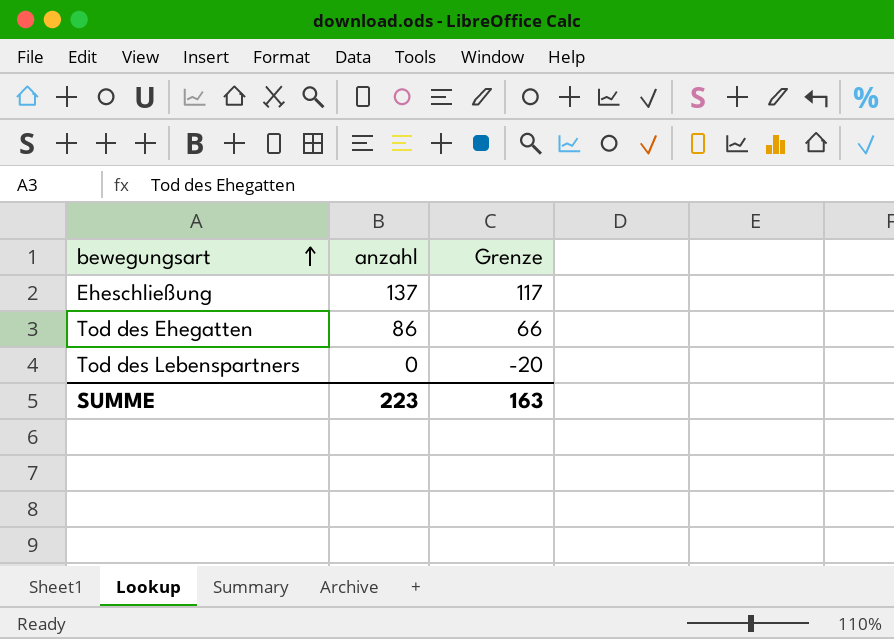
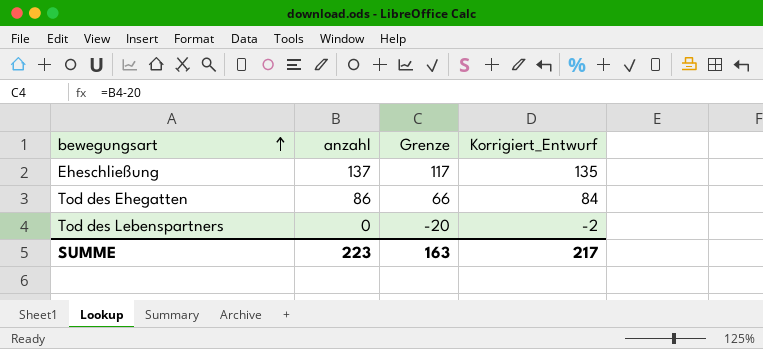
column Korrigiert_Entwurf | formula: none -> [anzahl] - 2

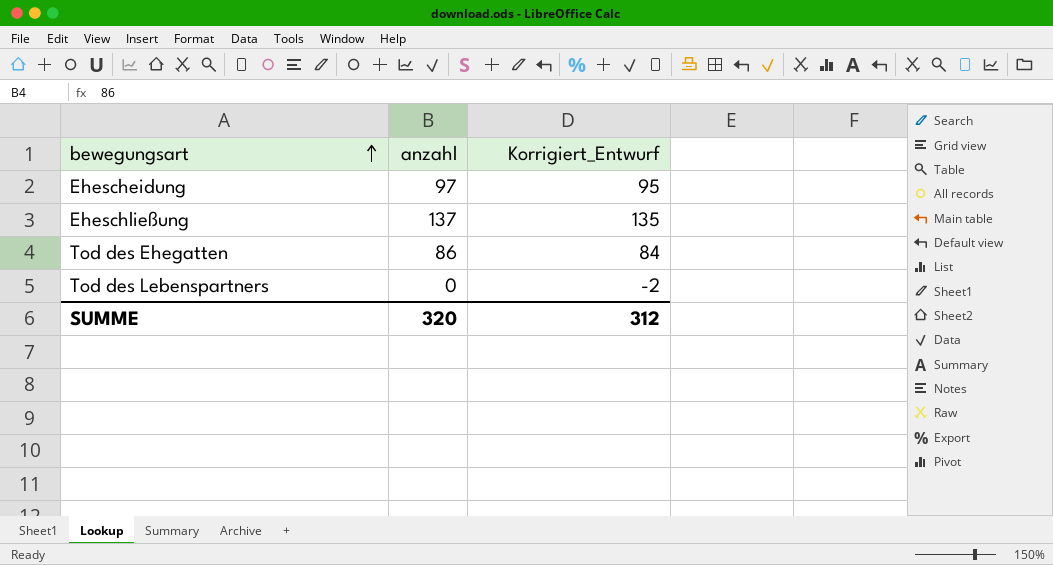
column Grenze | formula: [anzahl] - 20 -> none
row Ehescheidung: none -> 97 | 95
SUMME | anzahl: 223 -> 320
SUMME | Korrigiert_Entwurf: 217 -> 312

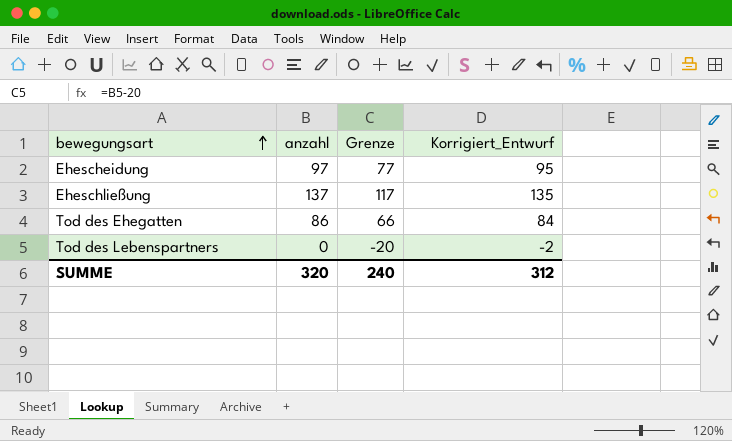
column Grenze | formula: none -> [anzahl] - 20

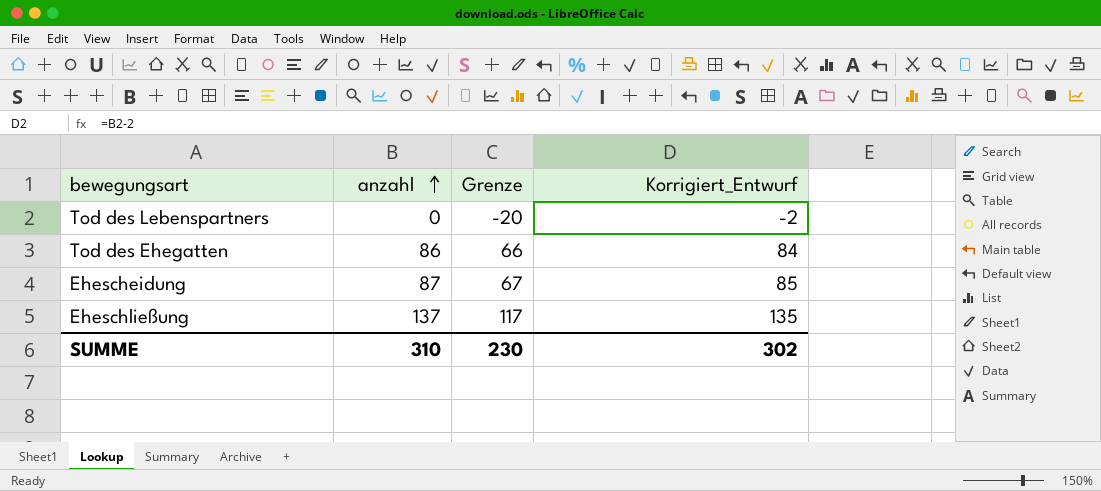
row order: bewegungsart ascending -> anzahl ascending
Ehescheidung | anzahl: 97 -> 87
Ehescheidung | Grenze: 77 -> 67
Ehescheidung | Korrigiert_Entwurf: 95 -> 85
SUMME | anzahl: 320 -> 310
SUMME | Grenze: 240 -> 230
SUMME | Korrigiert_Entwurf: 312 -> 302

